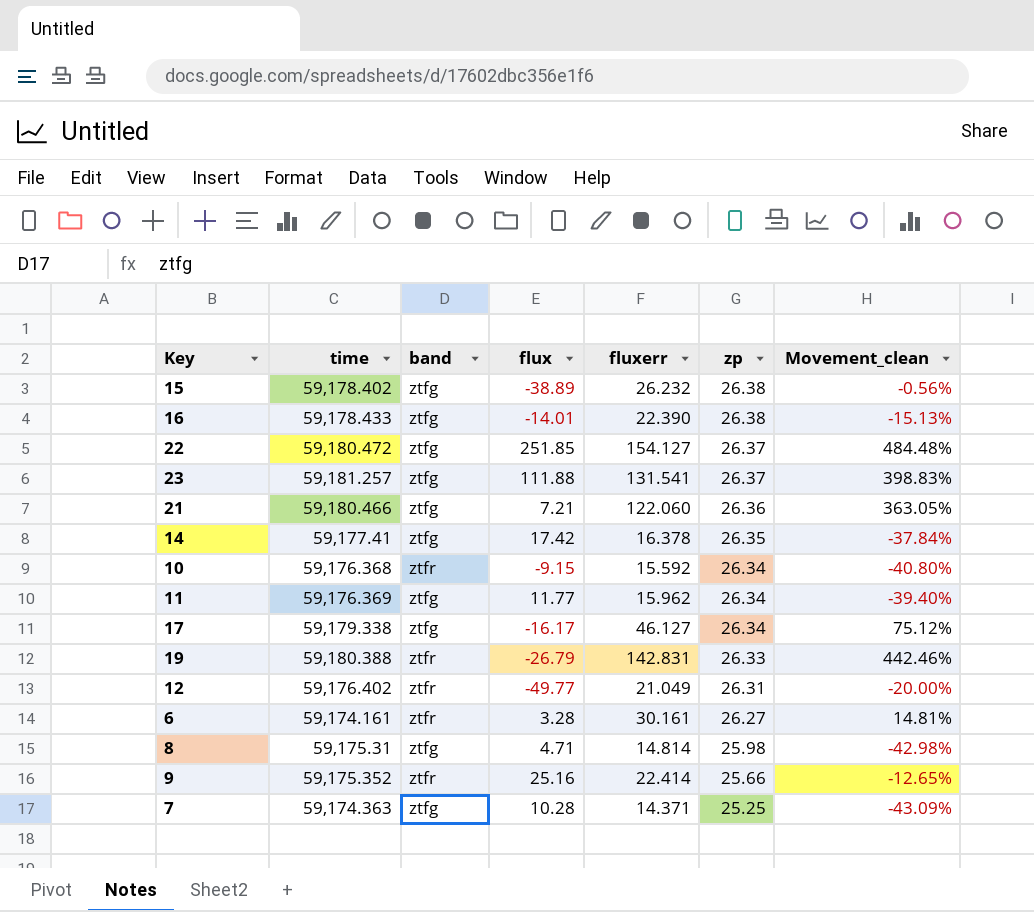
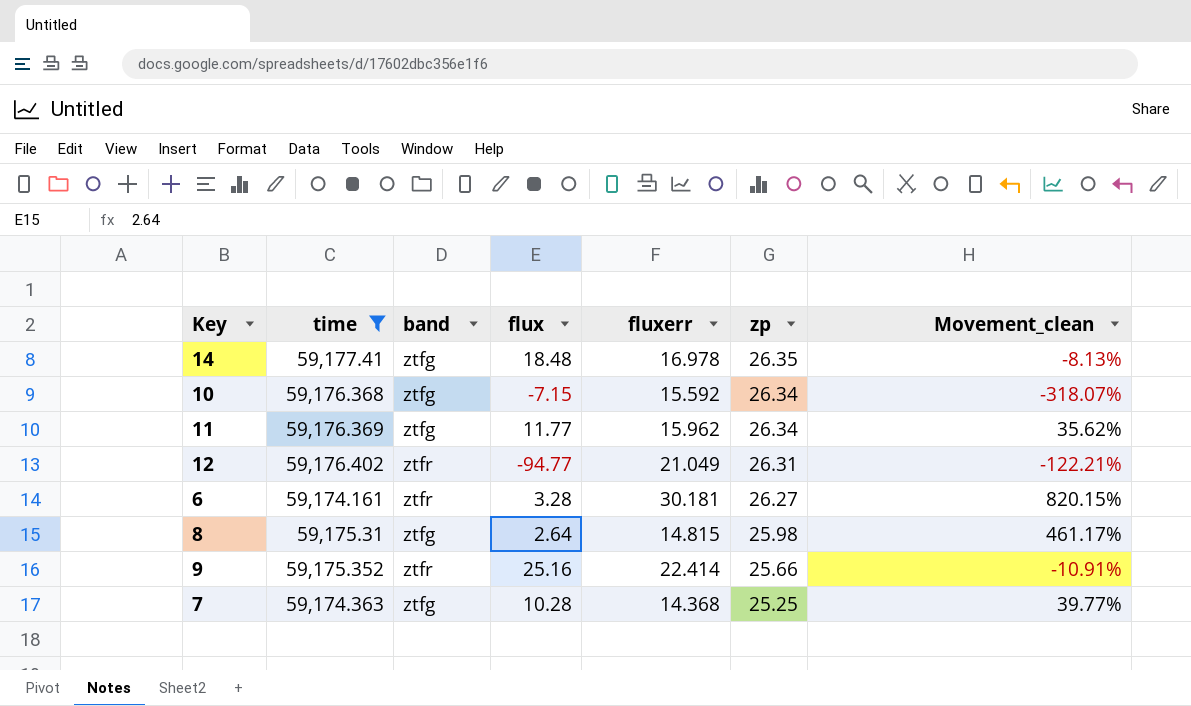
filter: none -> time <= 59,177.41
column Movement_clean | formula: ([fluxerr] - [zp]) / [zp] -> ([fluxerr] - [flux]) / [flux]
14 | flux: 17.42 -> 18.48
14 | fluxerr: 16.378 -> 16.978
10 | band: ztfr -> ztfg
10 | flux: -9.15 -> -7.15
12 | flux: -49.77 -> -94.77
6 | fluxerr: 30.161 -> 30.181
8 | flux: 4.71 -> 2.64
8 | fluxerr: 14.814 -> 14.815
7 | fluxerr: 14.371 -> 14.368

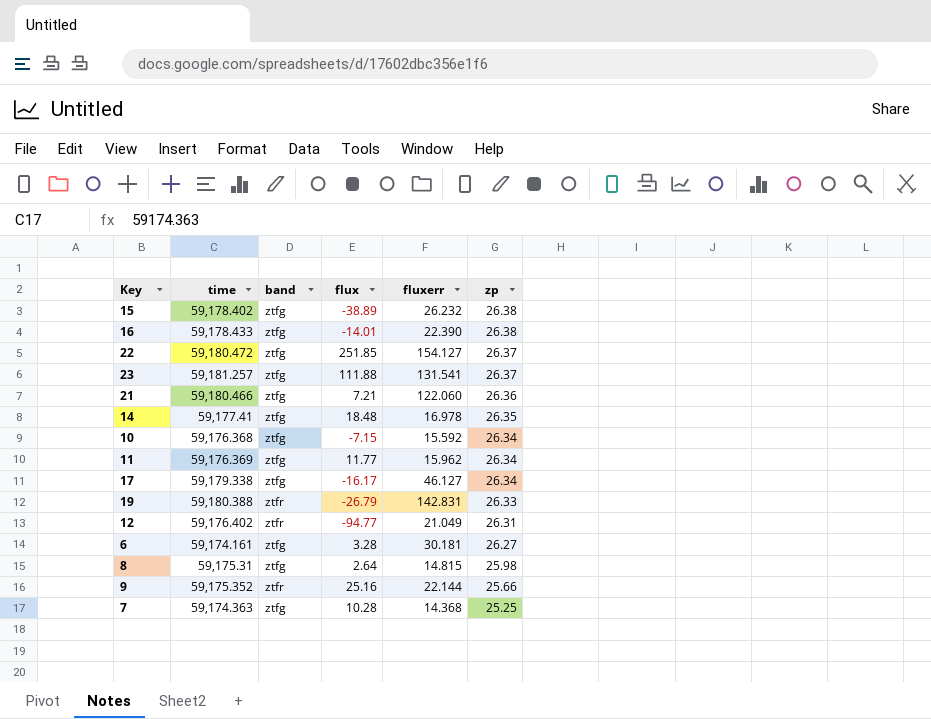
filter: time <= 59,177.41 -> none
column Movement_clean | formula: ([fluxerr] - [flux]) / [flux] -> none
6 | band: ztfr -> ztfg
9 | fluxerr: 22.414 -> 22.144

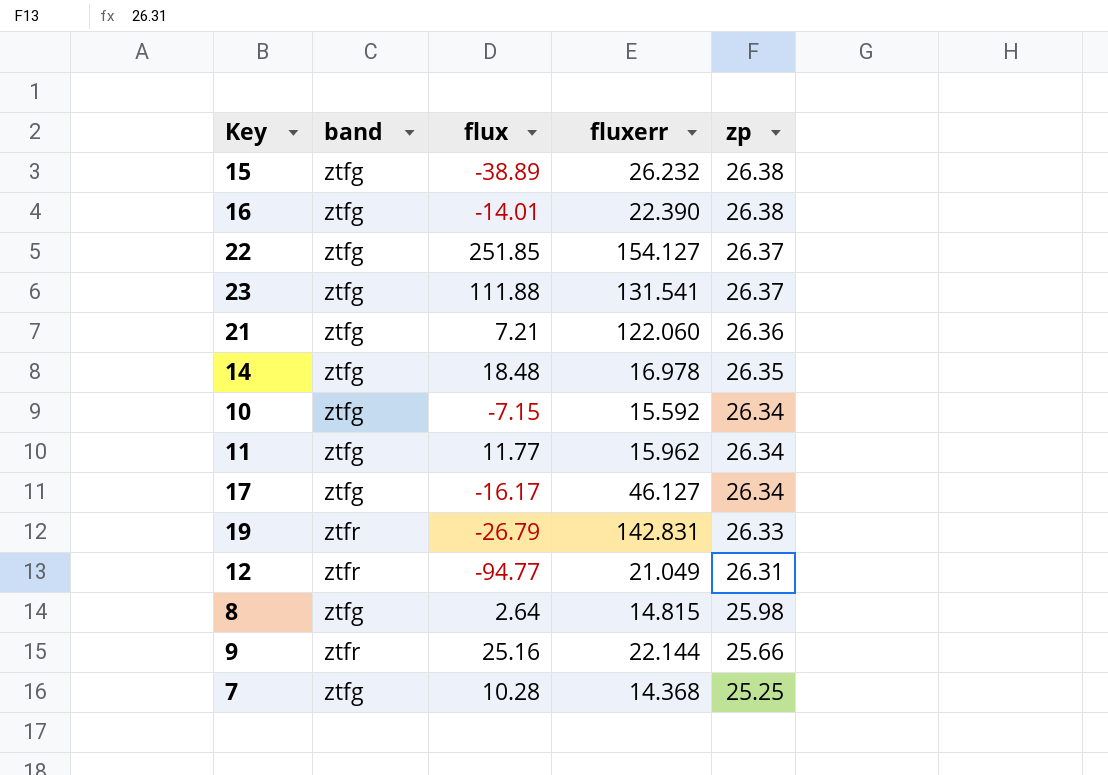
column time | position: 2 -> none
row 6: 59,174.161 | ztfg | 3.28 | 30.181 | 26.27 -> none

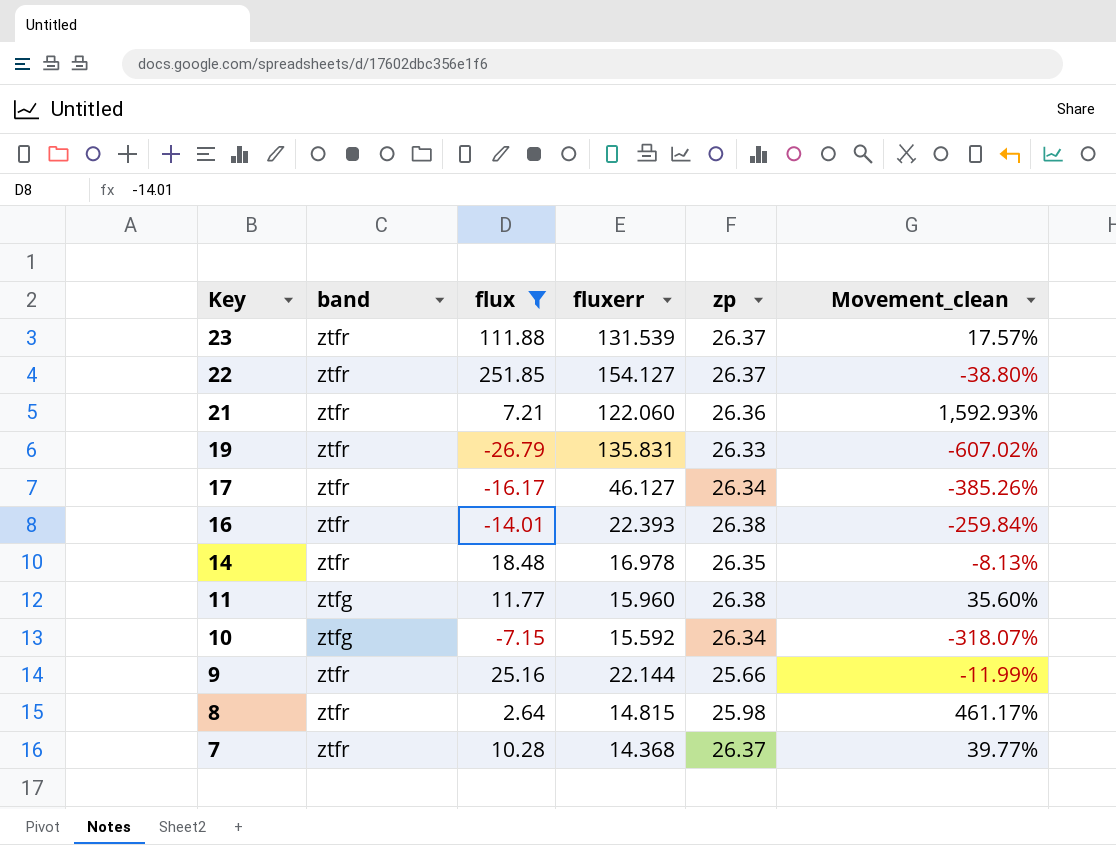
filter: none -> flux >= -26.79
row order: zp descending -> Key descending
column Movement_clean | formula: none -> ([fluxerr] - [flux]) / [flux]
23 | band: ztfg -> ztfr
23 | fluxerr: 131.541 -> 131.539
22 | band: ztfg -> ztfr
21 | band: ztfg -> ztfr
19 | fluxerr: 142.831 -> 135.831
17 | band: ztfg -> ztfr
16 | band: ztfg -> ztfr
16 | fluxerr: 22.390 -> 22.393
14 | band: ztfg -> ztfr
11 | fluxerr: 15.962 -> 15.960
11 | zp: 26.34 -> 26.38
8 | band: ztfg -> ztfr
7 | band: ztfg -> ztfr
7 | zp: 25.25 -> 26.37

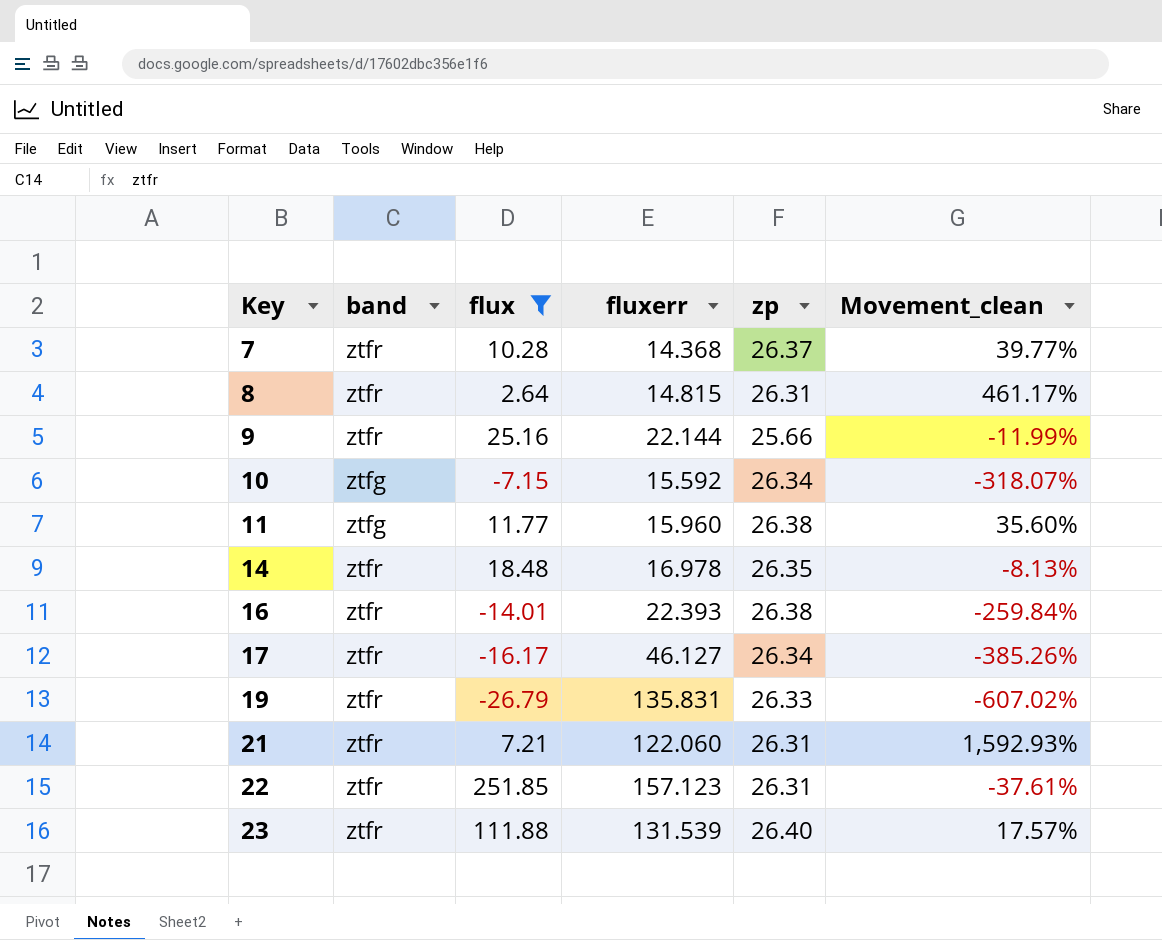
row order: Key descending -> Key ascending
8 | zp: 25.98 -> 26.31
21 | zp: 26.36 -> 26.31
22 | fluxerr: 154.127 -> 157.123
22 | zp: 26.37 -> 26.31
22 | Movement_clean: -38.80% -> -37.61%
23 | zp: 26.37 -> 26.40

